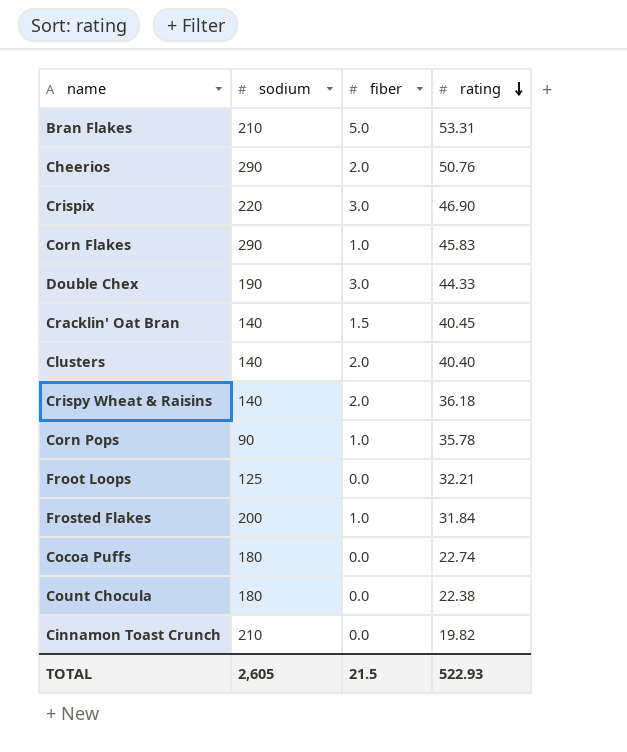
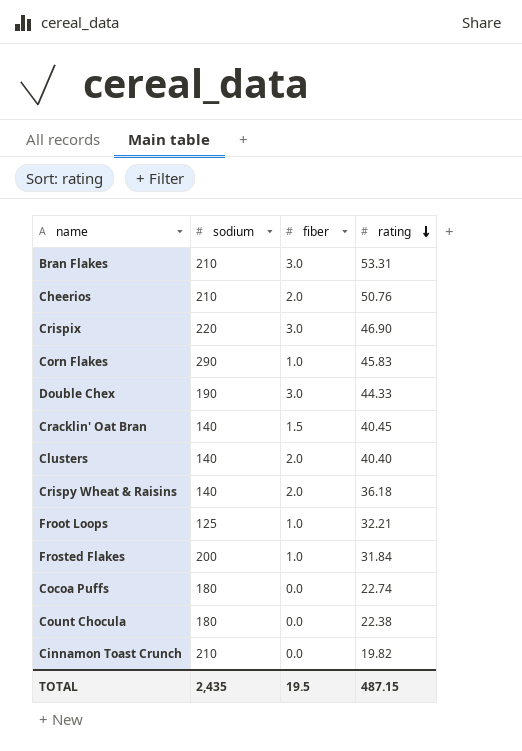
row Corn Pops: 90 | 1.0 | 35.78 -> none
Bran Flakes | fiber: 5.0 -> 3.0
Cheerios | sodium: 290 -> 210
Froot Loops | fiber: 0.0 -> 1.0
TOTAL | sodium: 2,605 -> 2,435
TOTAL | fiber: 21.5 -> 19.5
TOTAL | rating: 522.93 -> 487.15

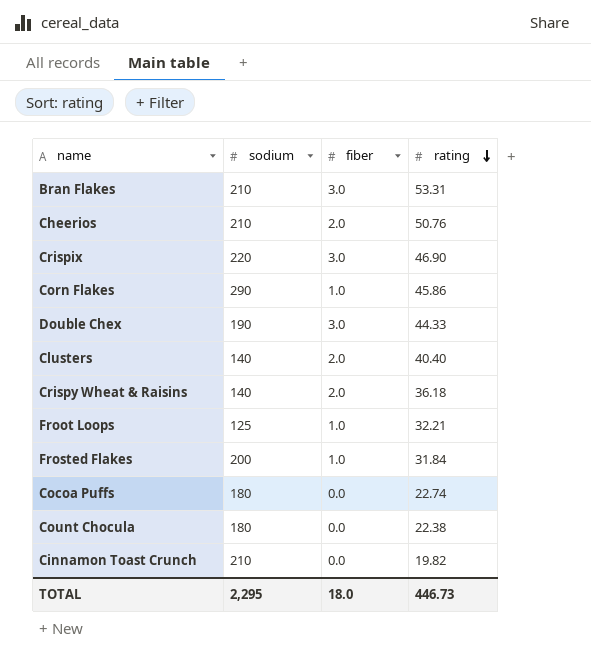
row Cracklin' Oat Bran: 140 | 1.5 | 40.45 -> none
Corn Flakes | rating: 45.83 -> 45.86
TOTAL | sodium: 2,435 -> 2,295
TOTAL | fiber: 19.5 -> 18.0
TOTAL | rating: 487.15 -> 446.73

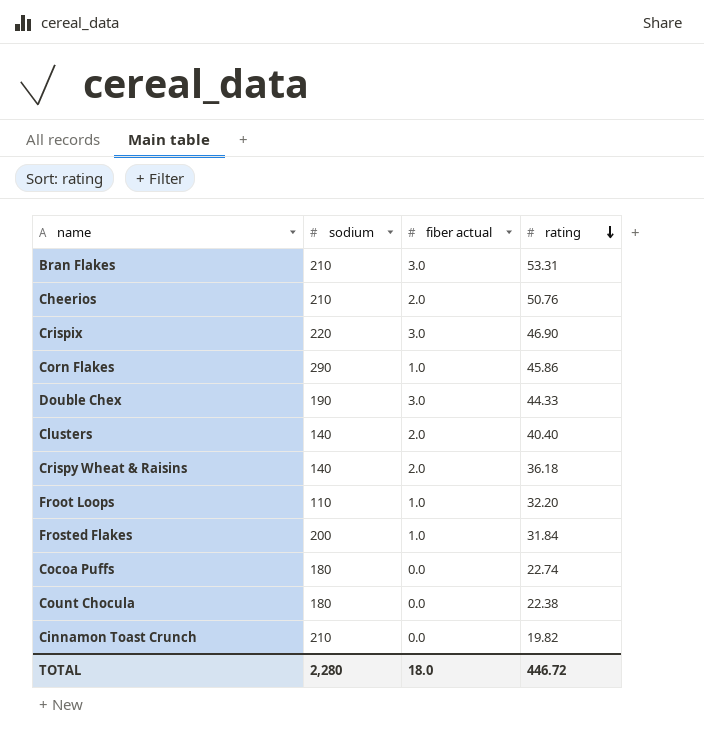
column name: fiber -> fiber actual
Froot Loops | sodium: 125 -> 110
Froot Loops | rating: 32.21 -> 32.20
TOTAL | sodium: 2,295 -> 2,280
TOTAL | rating: 446.73 -> 446.72

